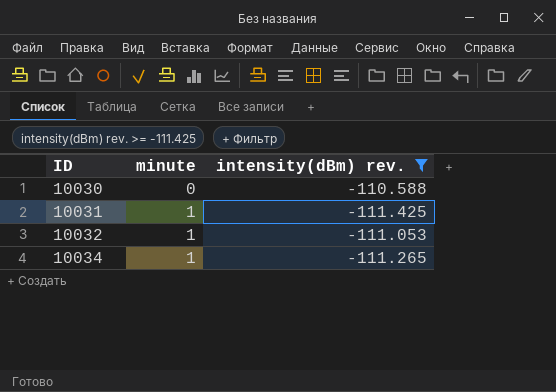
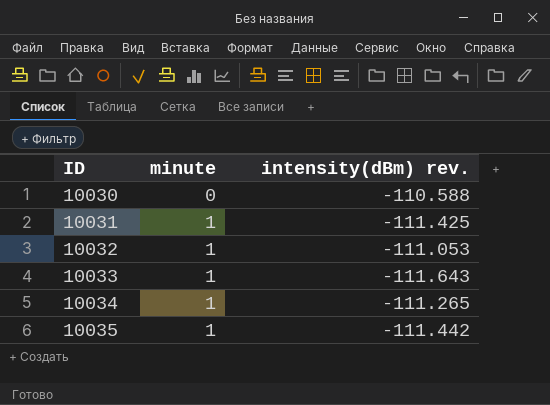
filter: intensity(dBm) rev. >= -111.425 -> none

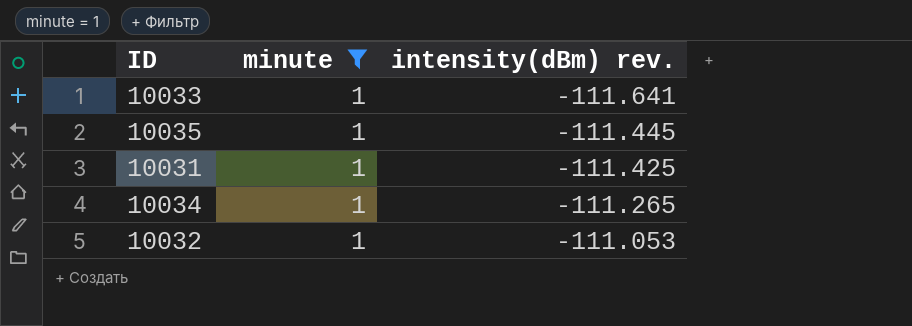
filter: none -> minute = 1
row order: ID ascending -> intensity(dBm) rev. ascending
10033 | intensity(dBm) rev.: -111.643 -> -111.641
10035 | intensity(dBm) rev.: -111.442 -> -111.445

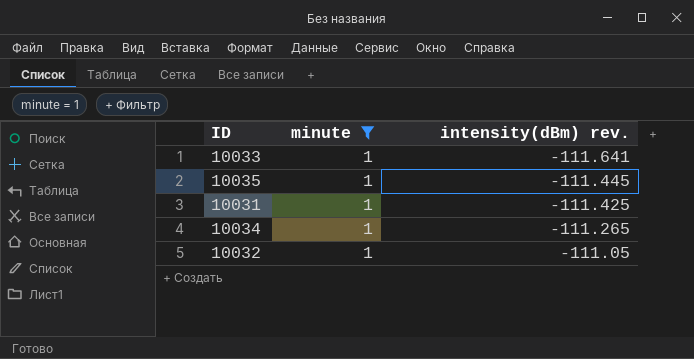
10032 | intensity(dBm) rev.: -111.053 -> -111.05

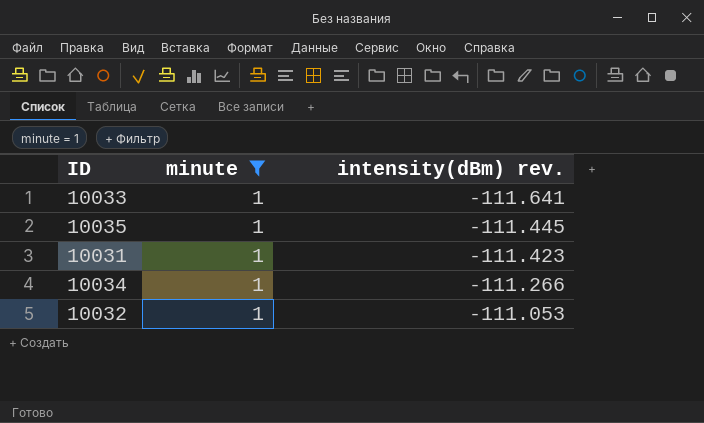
10031 | intensity(dBm) rev.: -111.425 -> -111.423
10034 | intensity(dBm) rev.: -111.265 -> -111.266
10032 | intensity(dBm) rev.: -111.05 -> -111.053

